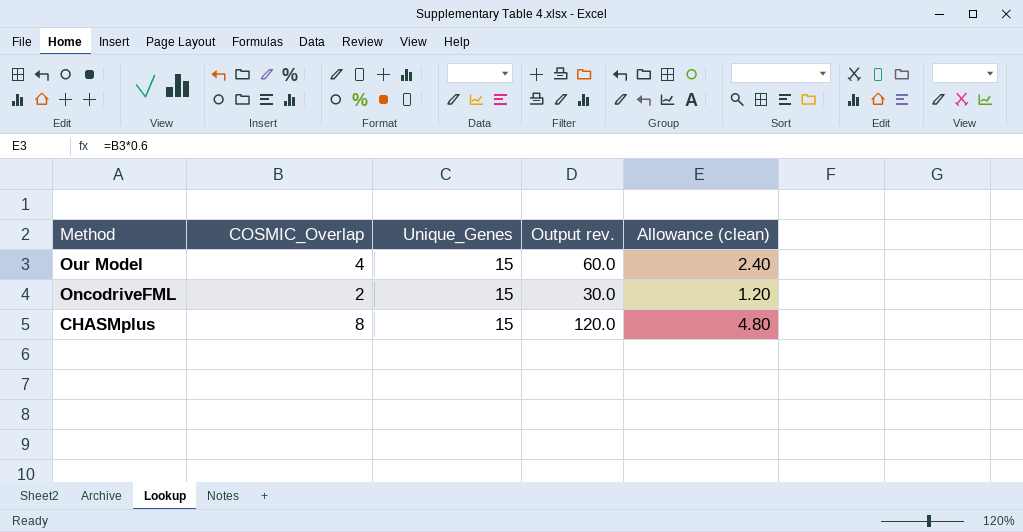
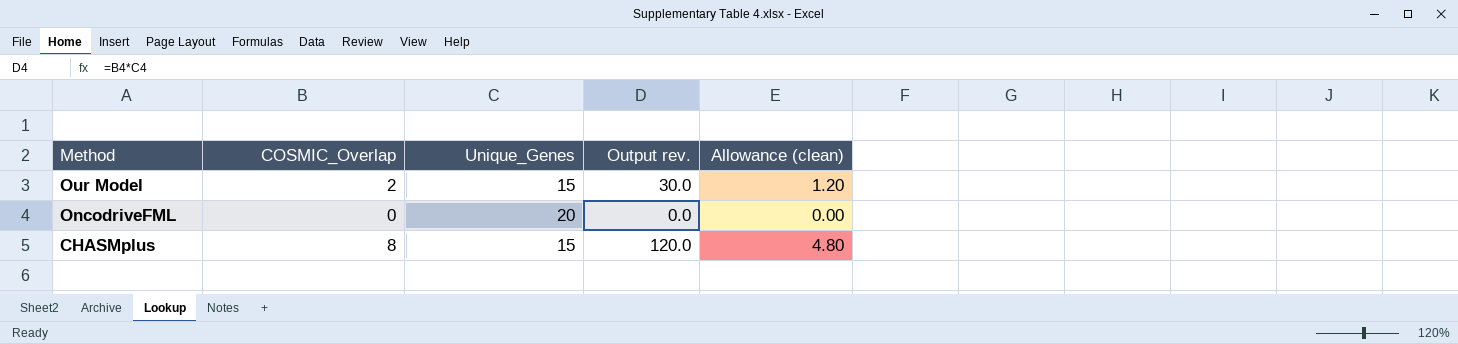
Our Model | COSMIC_Overlap: 4 -> 2
Our Model | Output rev.: 60.0 -> 30.0
Our Model | Allowance (clean): 2.40 -> 1.20
OncodriveFML | COSMIC_Overlap: 2 -> 0
OncodriveFML | Unique_Genes: 15 -> 20
OncodriveFML | Output rev.: 30.0 -> 0.0
OncodriveFML | Allowance (clean): 1.20 -> 0.00

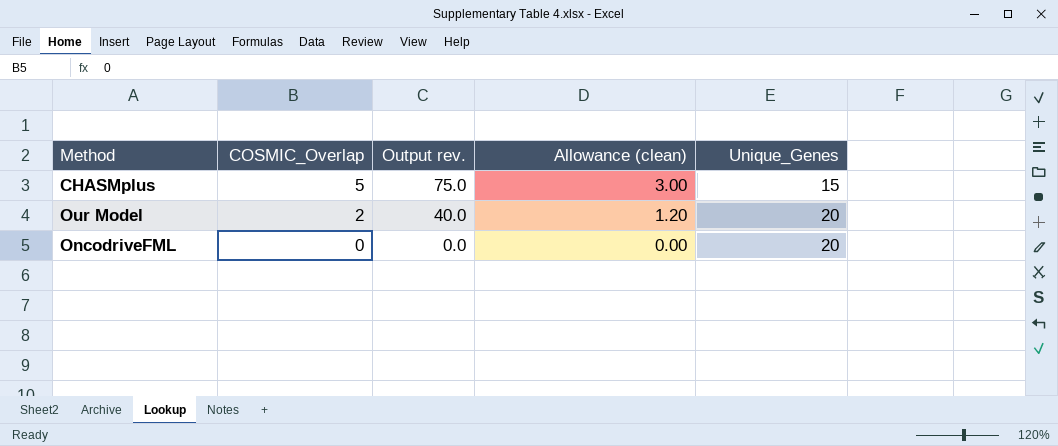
row order: Method descending -> COSMIC_Overlap descending
column Unique_Genes | position: 3 -> 5
CHASMplus | COSMIC_Overlap: 8 -> 5
CHASMplus | Output rev.: 120.0 -> 75.0
CHASMplus | Allowance (clean): 4.80 -> 3.00
Our Model | Output rev.: 30.0 -> 40.0
Our Model | Unique_Genes: 15 -> 20

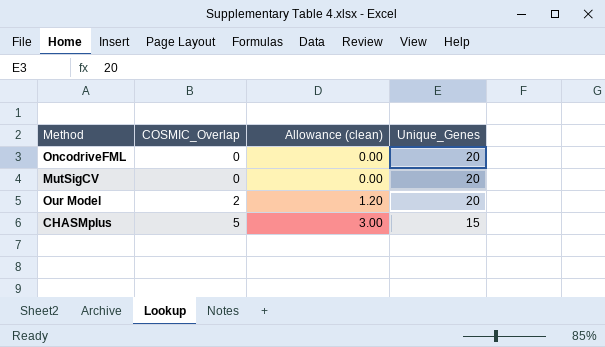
row order: COSMIC_Overlap descending -> COSMIC_Overlap ascending
column Output rev. | formula: [COSMIC_Overlap] * [Unique_Genes] -> none
row MutSigCV: none -> 0 | 0.00 | 20

